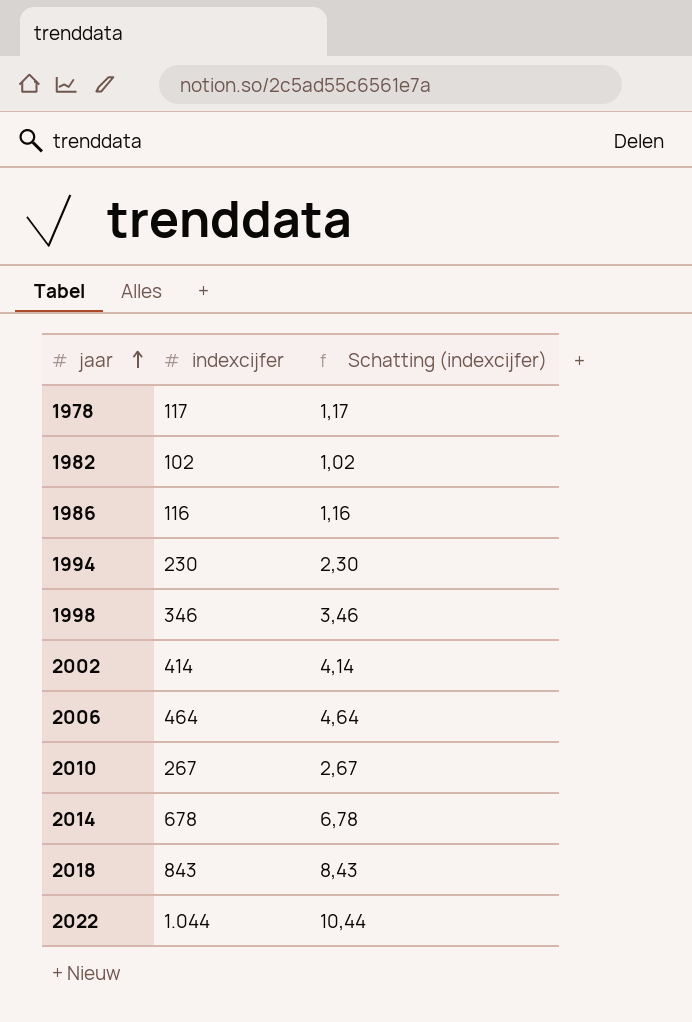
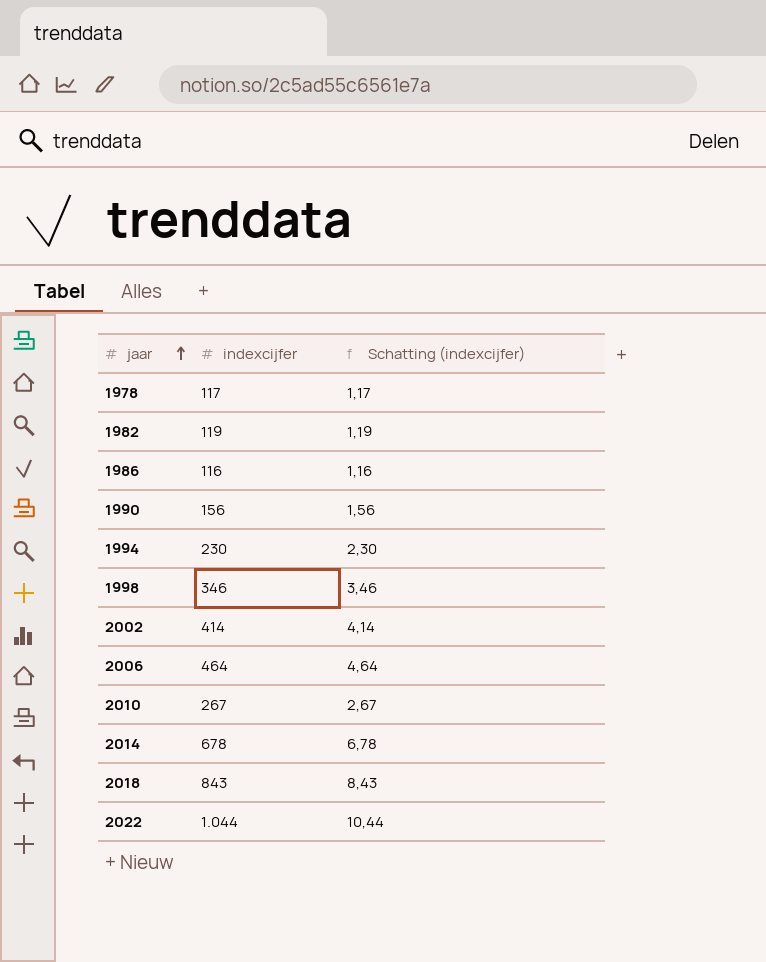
1982 | indexcijfer: 102 -> 119
1982 | Schatting (indexcijfer): 1,02 -> 1,19
row 1990: none -> 156 | 1,56

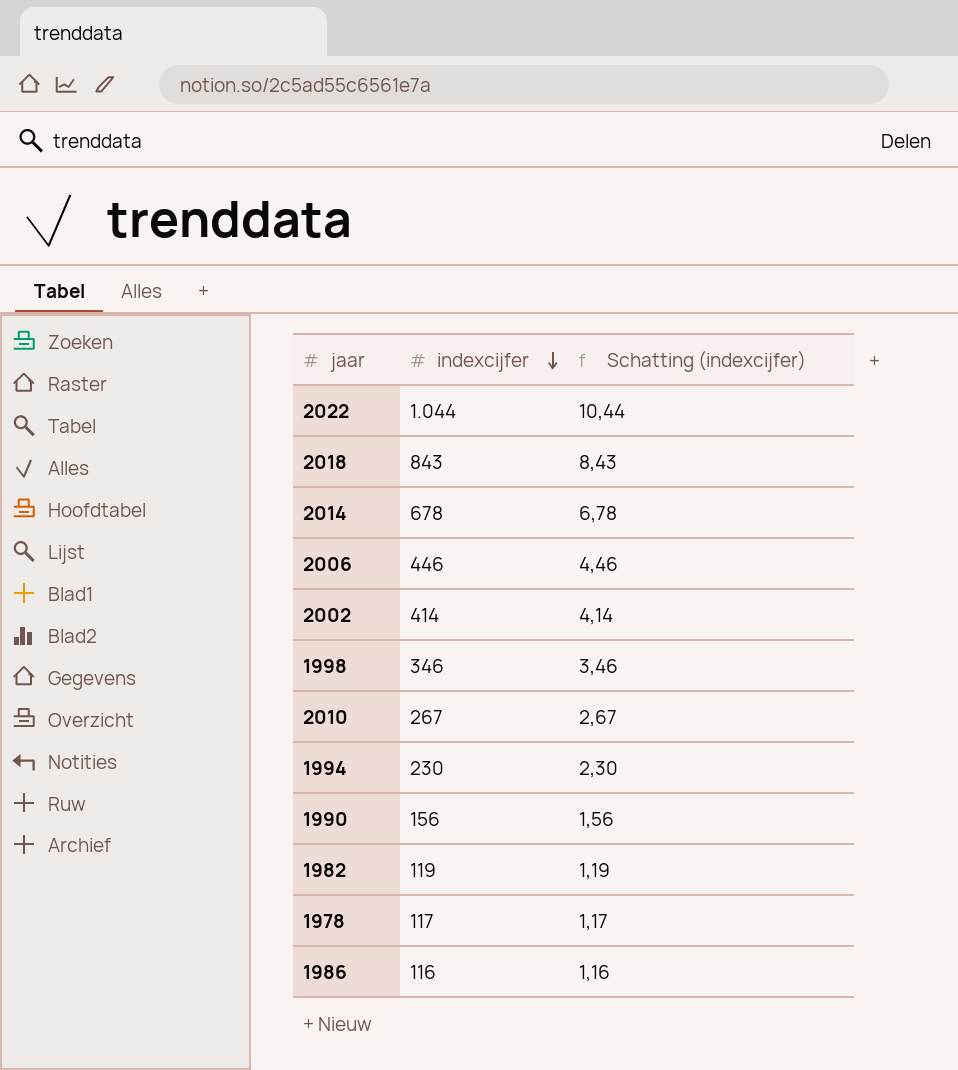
row order: jaar ascending -> indexcijfer descending
2006 | indexcijfer: 464 -> 446
2006 | Schatting (indexcijfer): 4,64 -> 4,46

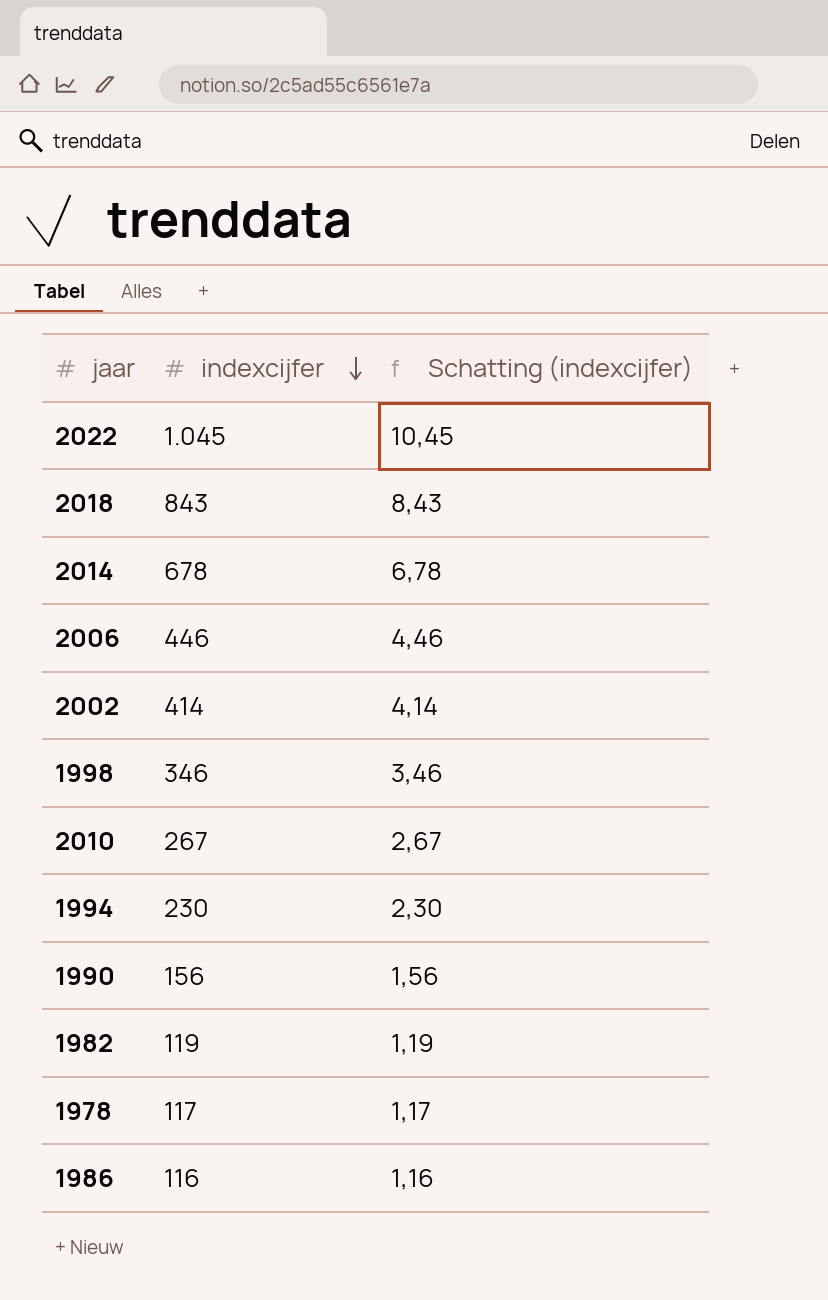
2022 | indexcijfer: 1.044 -> 1.045
2022 | Schatting (indexcijfer): 10,44 -> 10,45

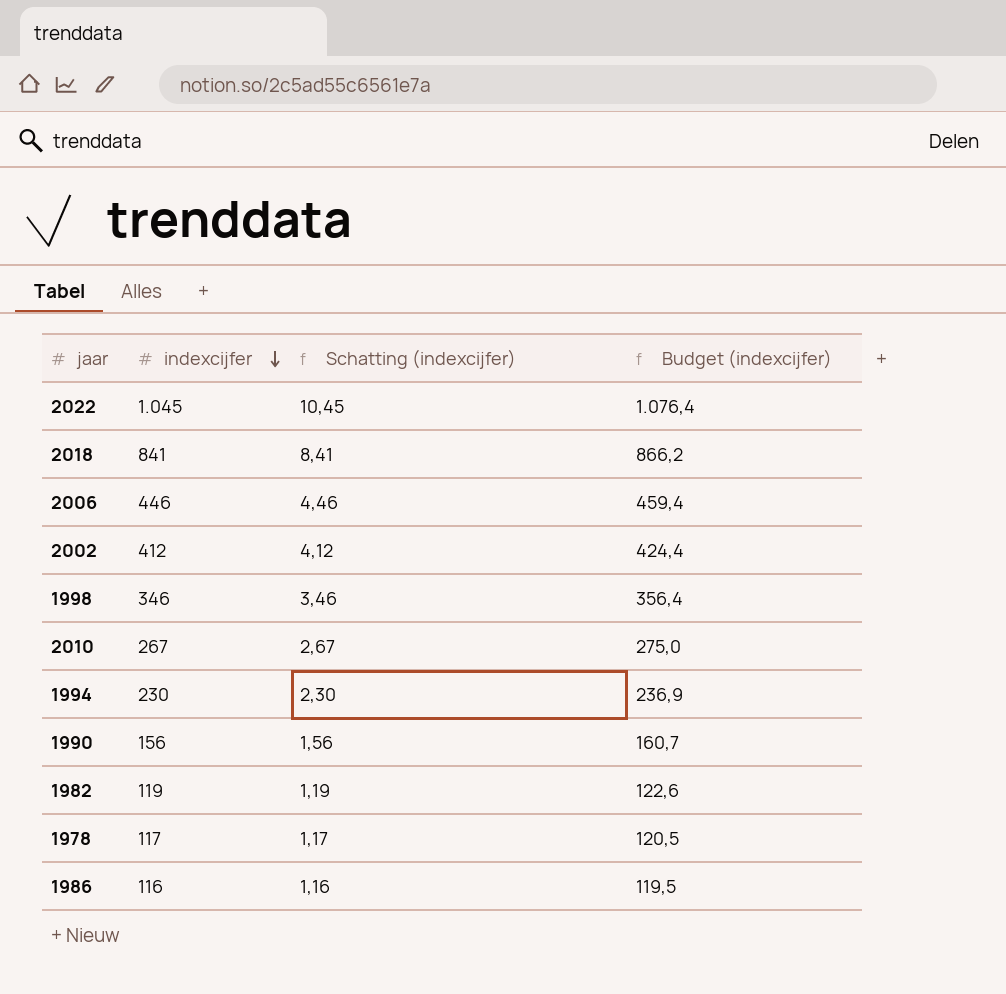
column Budget (indexcijfer) | formula: none -> [indexcijfer] * 1,03
row 2014: 678 | 6,78 -> none
2018 | indexcijfer: 843 -> 841
2018 | Schatting (indexcijfer): 8,43 -> 8,41
2002 | indexcijfer: 414 -> 412
2002 | Schatting (indexcijfer): 4,14 -> 4,12

